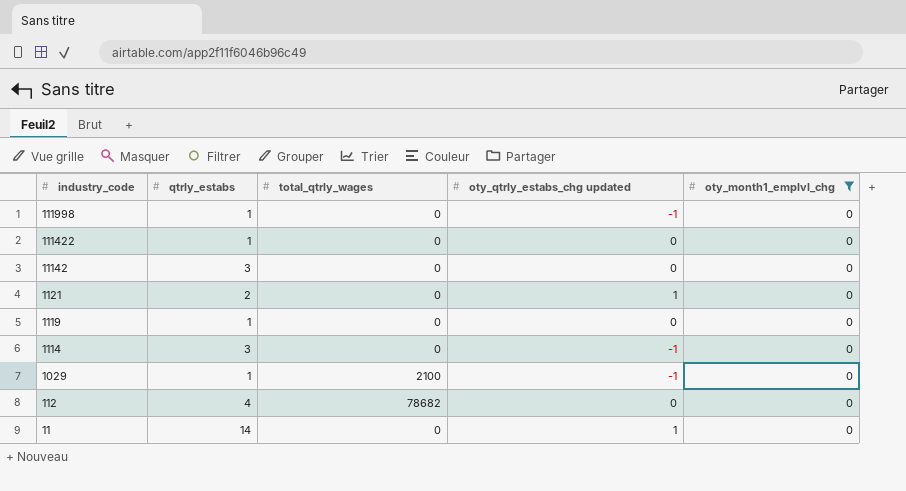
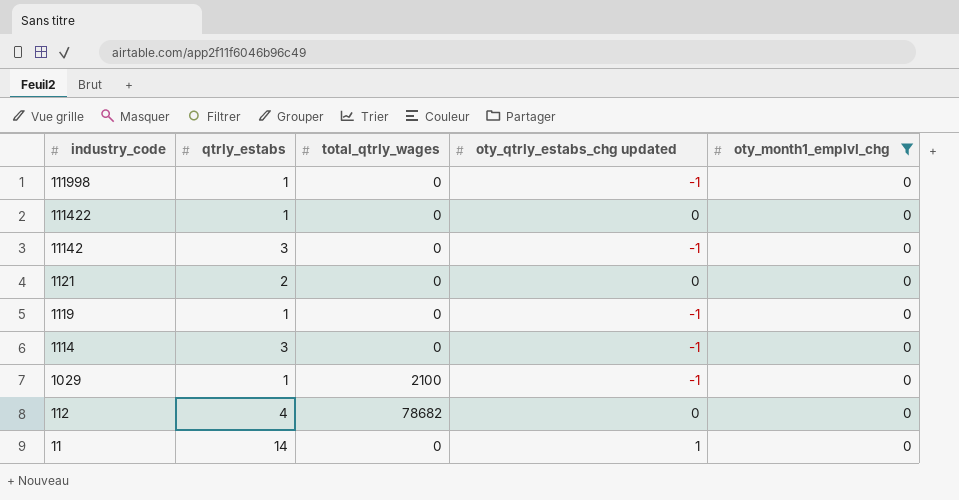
11142 | oty_qtrly_estabs_chg updated: 0 -> -1
1121 | oty_qtrly_estabs_chg updated: 1 -> 0
1119 | oty_qtrly_estabs_chg updated: 0 -> -1

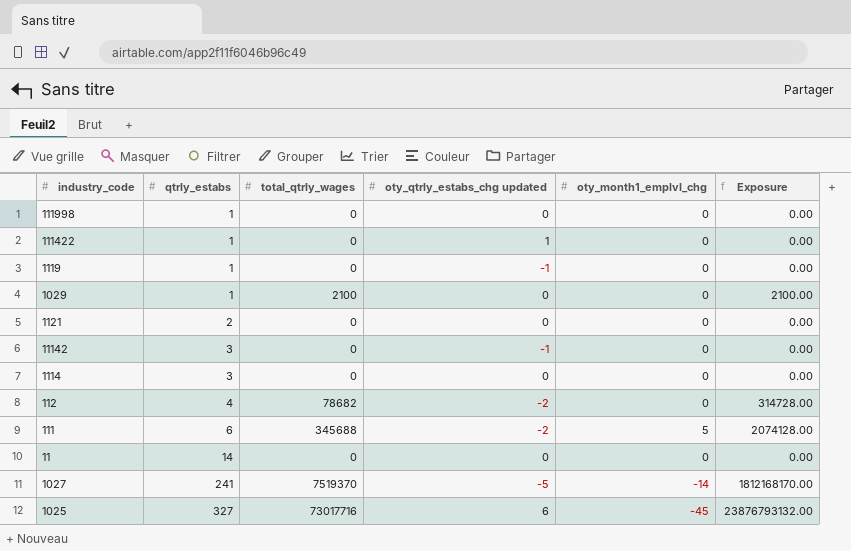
filter: oty_month1_emplvl_chg = 0 -> none
row order: industry_code descending -> qtrly_estabs ascending
column Exposure | formula: none -> [qtrly_estabs] * [total_qtrly_wages]
111998 | oty_qtrly_estabs_chg updated: -1 -> 0
111422 | oty_qtrly_estabs_chg updated: 0 -> 1
1029 | oty_qtrly_estabs_chg updated: -1 -> 0
1114 | oty_qtrly_estabs_chg updated: -1 -> 0
112 | oty_qtrly_estabs_chg updated: 0 -> -2
11 | oty_qtrly_estabs_chg updated: 1 -> 0

